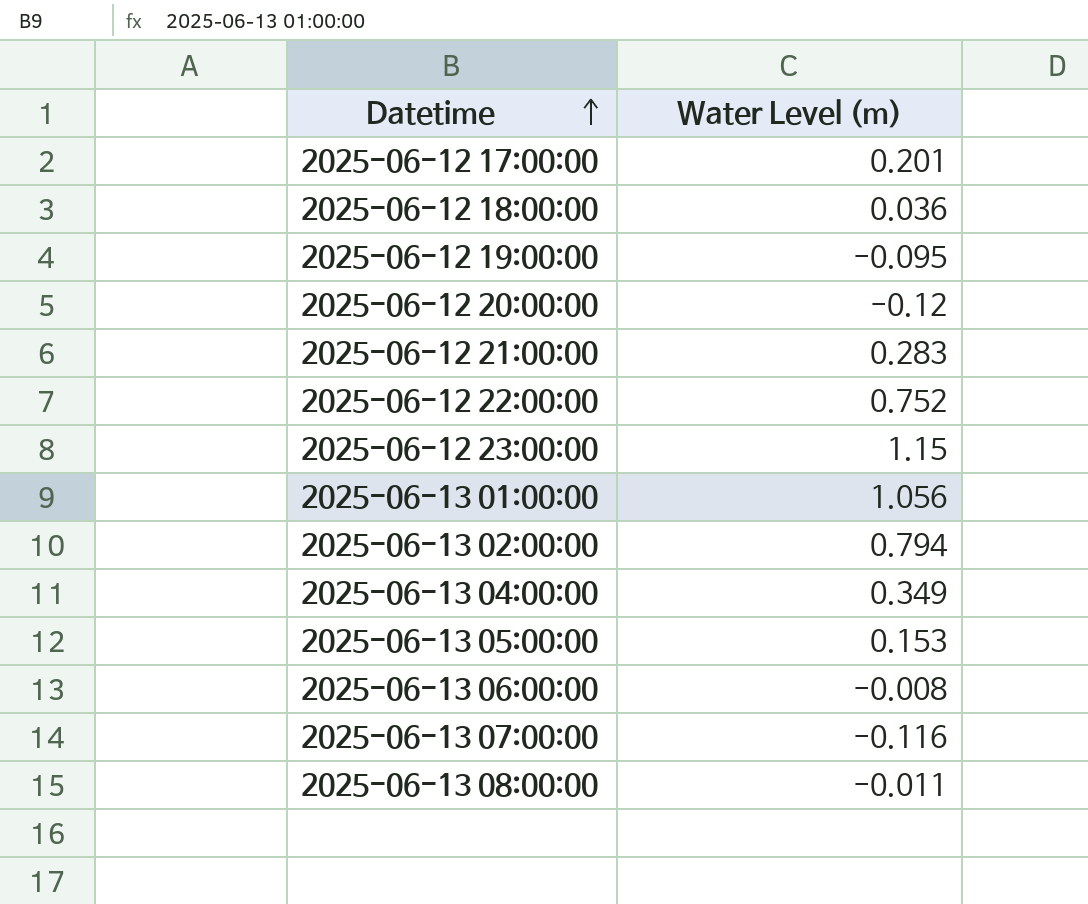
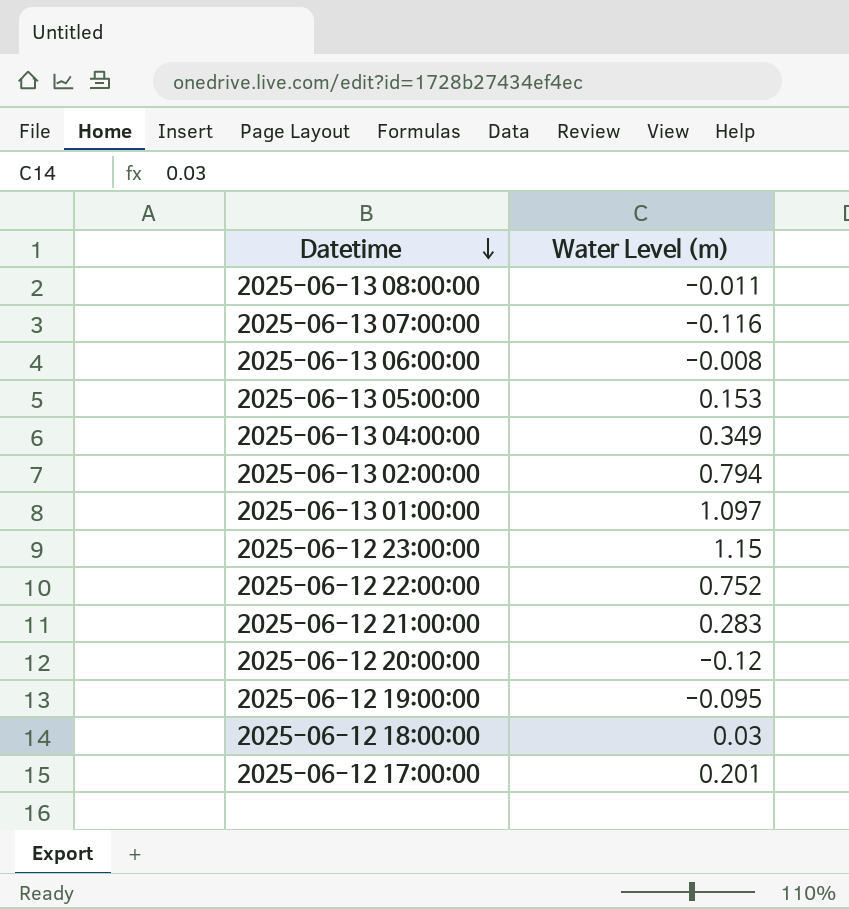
row order: Datetime ascending -> Datetime descending
2025-06-13 01:00:00 | Water Level (m): 1.056 -> 1.097
2025-06-12 18:00:00 | Water Level (m): 0.036 -> 0.03

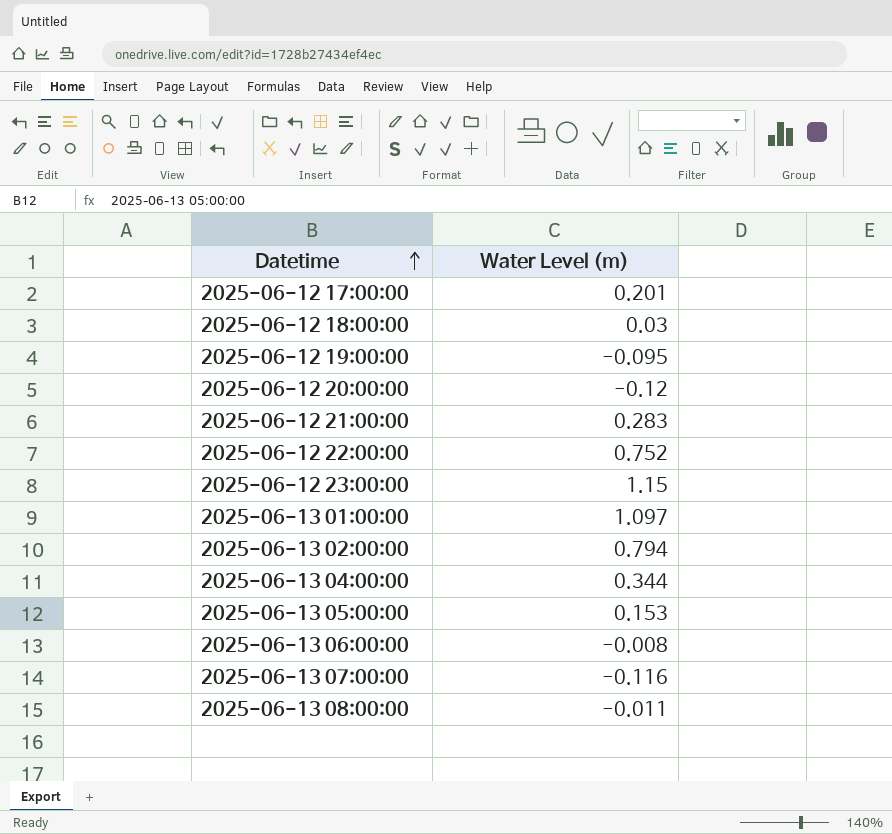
row order: Datetime descending -> Datetime ascending
2025-06-13 04:00:00 | Water Level (m): 0.349 -> 0.344

